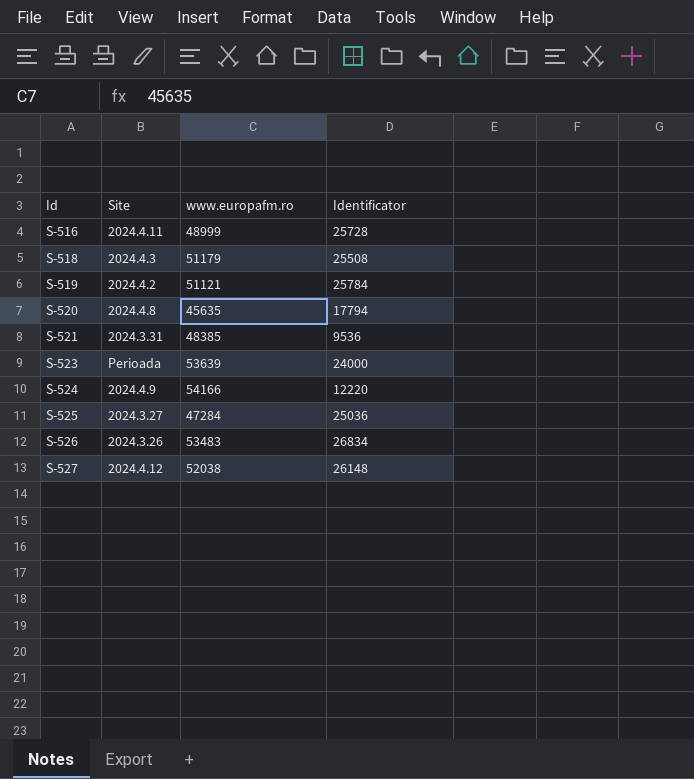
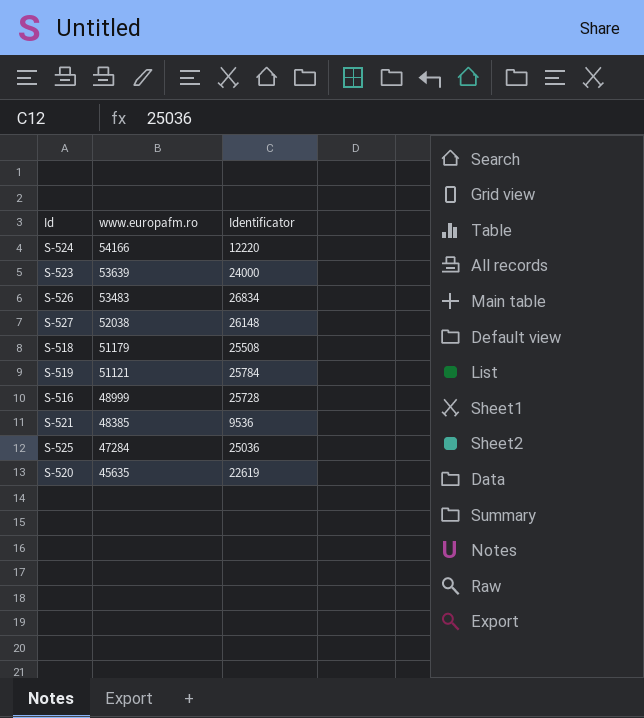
row order: Id ascending -> www.europafm.ro descending
column Site | position: 2 -> none
S-520 | Identificator: 17794 -> 22619

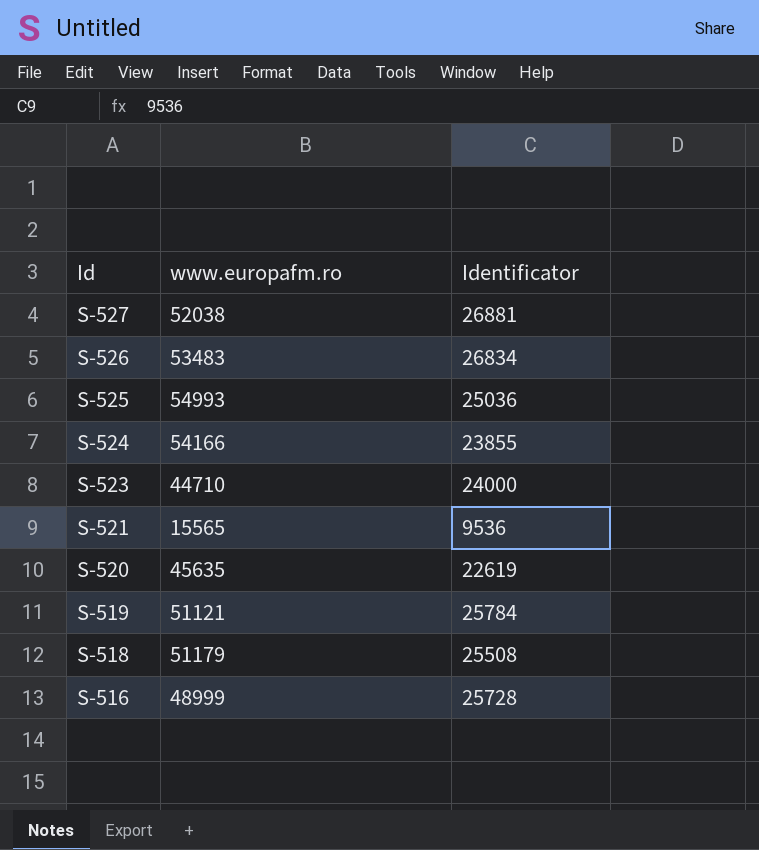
row order: www.europafm.ro descending -> Id descending
S-527 | Identificator: 26148 -> 26881
S-525 | www.europafm.ro: 47284 -> 54993
S-524 | Identificator: 12220 -> 23855
S-523 | www.europafm.ro: 53639 -> 44710
S-521 | www.europafm.ro: 48385 -> 15565

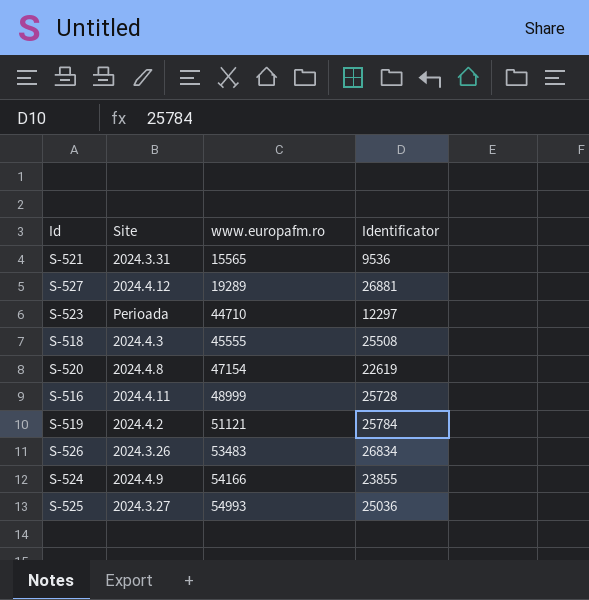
row order: Id descending -> www.europafm.ro ascending
column Site | position: none -> 2
S-527 | www.europafm.ro: 52038 -> 19289
S-523 | Identificator: 24000 -> 12297
S-518 | www.europafm.ro: 51179 -> 45555
S-520 | www.europafm.ro: 45635 -> 47154

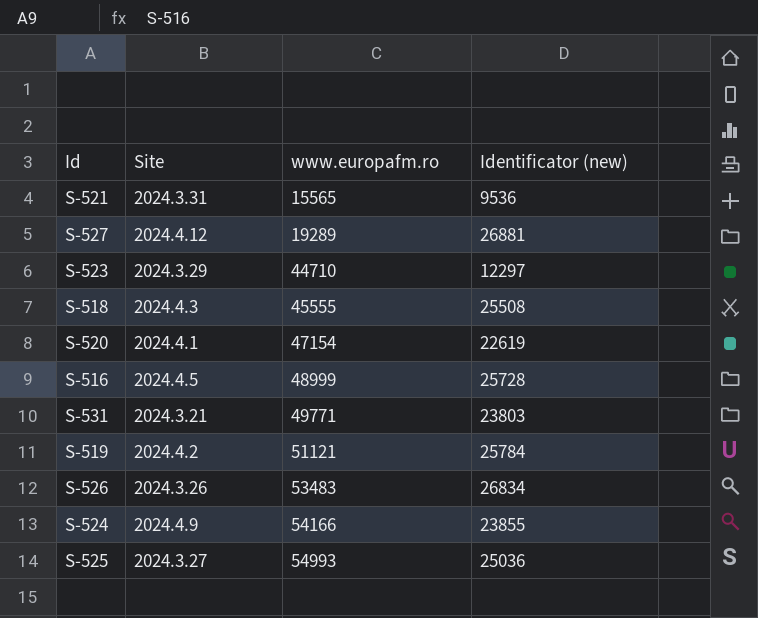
column name: Identificator -> Identificator (new)
S-523 | Site: Perioada -> 2024.3.29
S-520 | Site: 2024.4.8 -> 2024.4.1
S-516 | Site: 2024.4.11 -> 2024.4.5
row S-531: none -> 2024.3.21 | 49771 | 23803

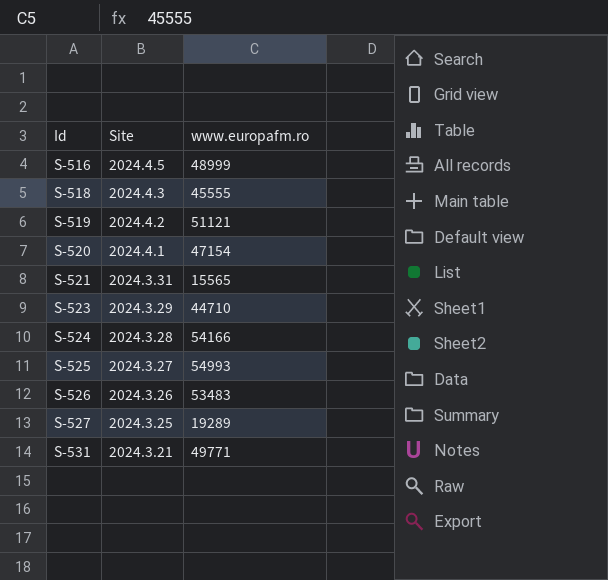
row order: www.europafm.ro ascending -> Id ascending
column Identificator (new) | position: 4 -> none
S-524 | Site: 2024.4.9 -> 2024.3.28
S-527 | Site: 2024.4.12 -> 2024.3.25

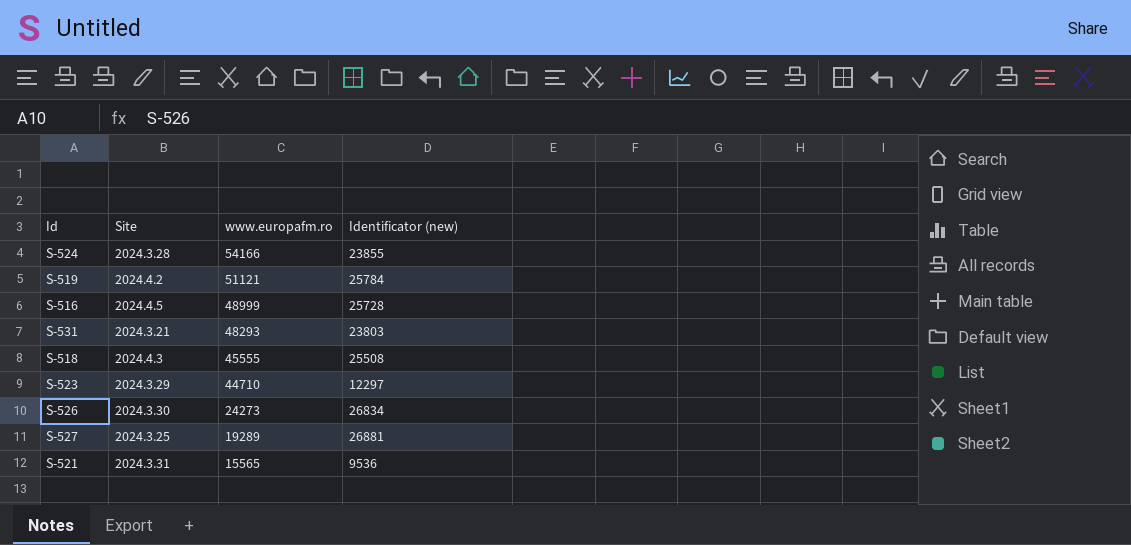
row order: Id ascending -> www.europafm.ro descending
column Identificator (new) | position: none -> 4
row S-520: 2024.4.1 | 47154 -> none
row S-525: 2024.3.27 | 54993 -> none
S-531 | www.europafm.ro: 49771 -> 48293
S-526 | Site: 2024.3.26 -> 2024.3.30
S-526 | www.europafm.ro: 53483 -> 24273

